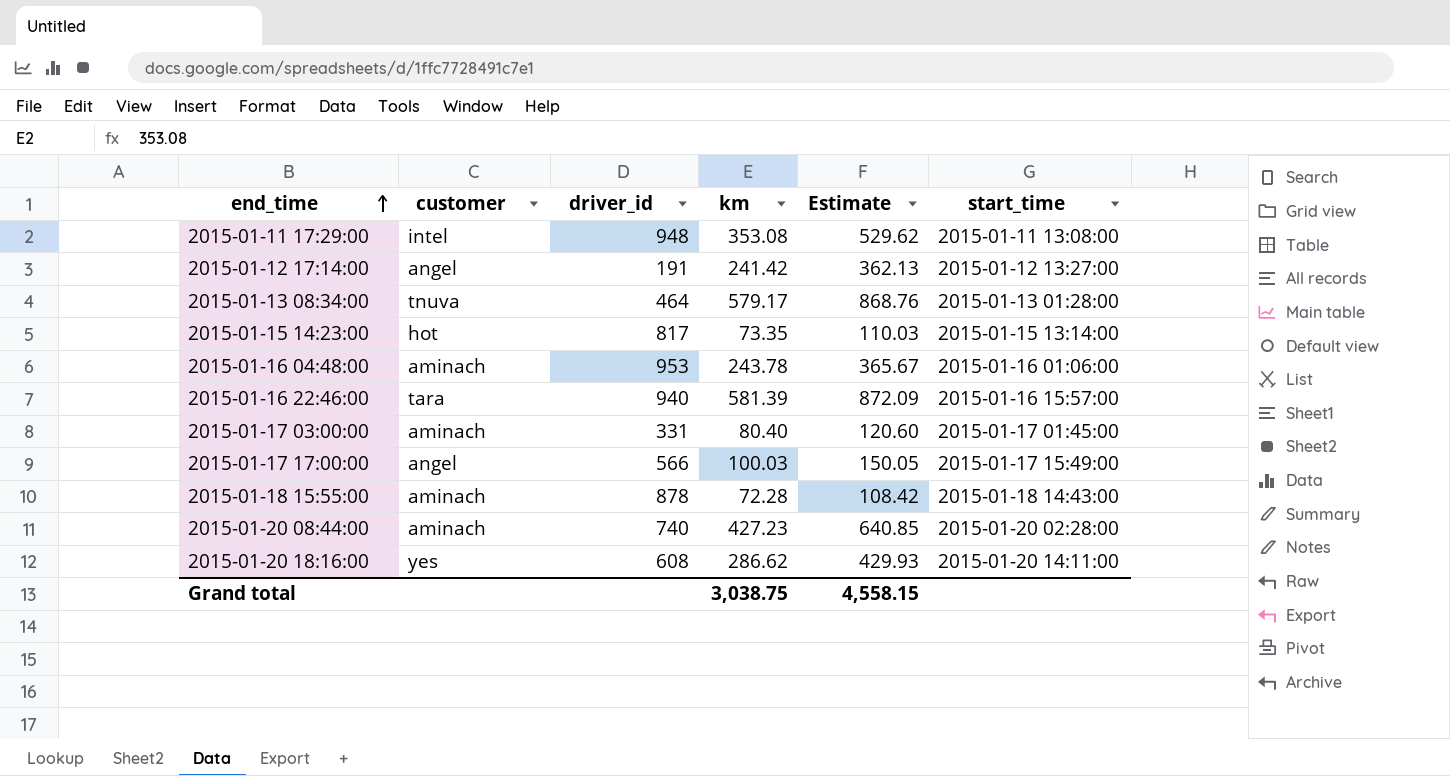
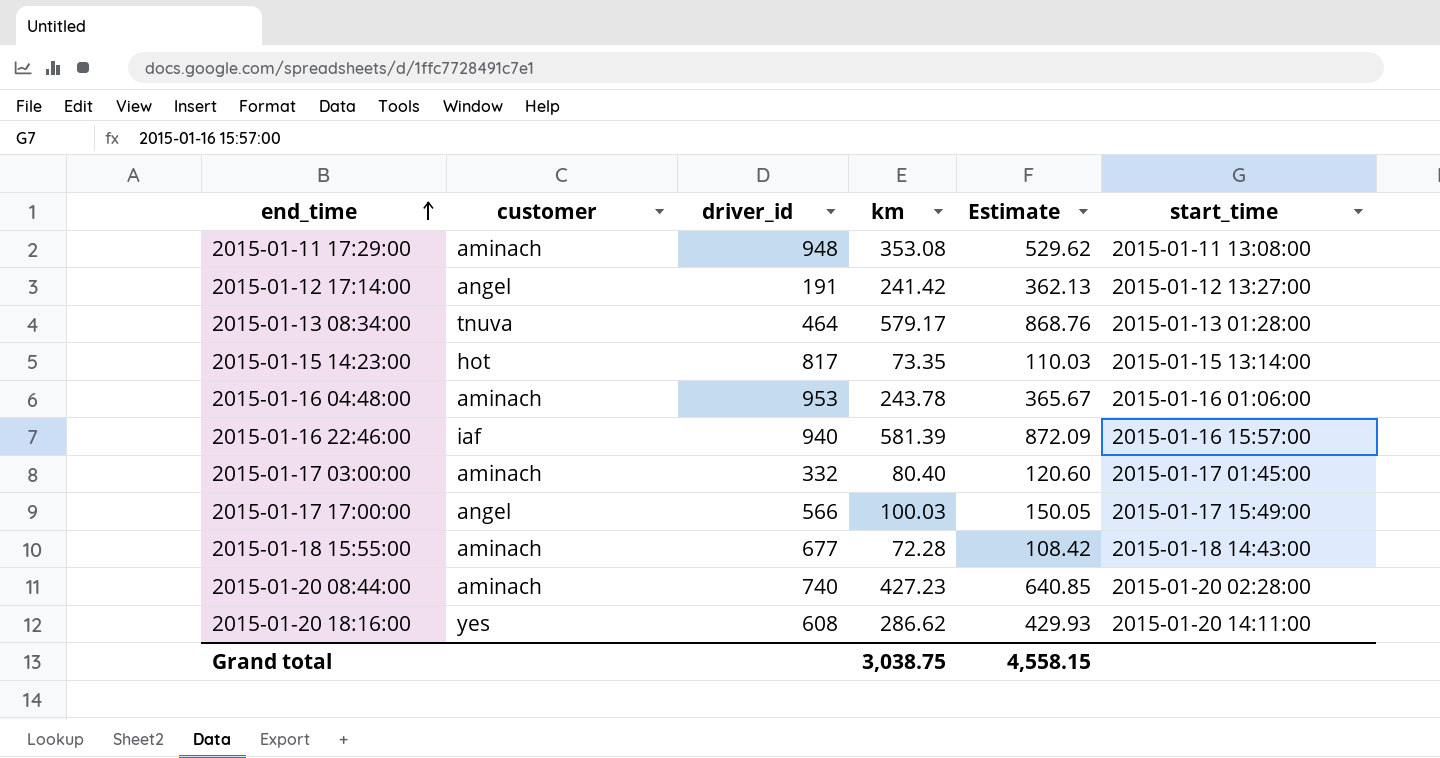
2015-01-11 17:29:00 | customer: intel -> aminach
2015-01-16 22:46:00 | customer: tara -> iaf
2015-01-17 03:00:00 | driver_id: 331 -> 332
2015-01-18 15:55:00 | driver_id: 878 -> 677

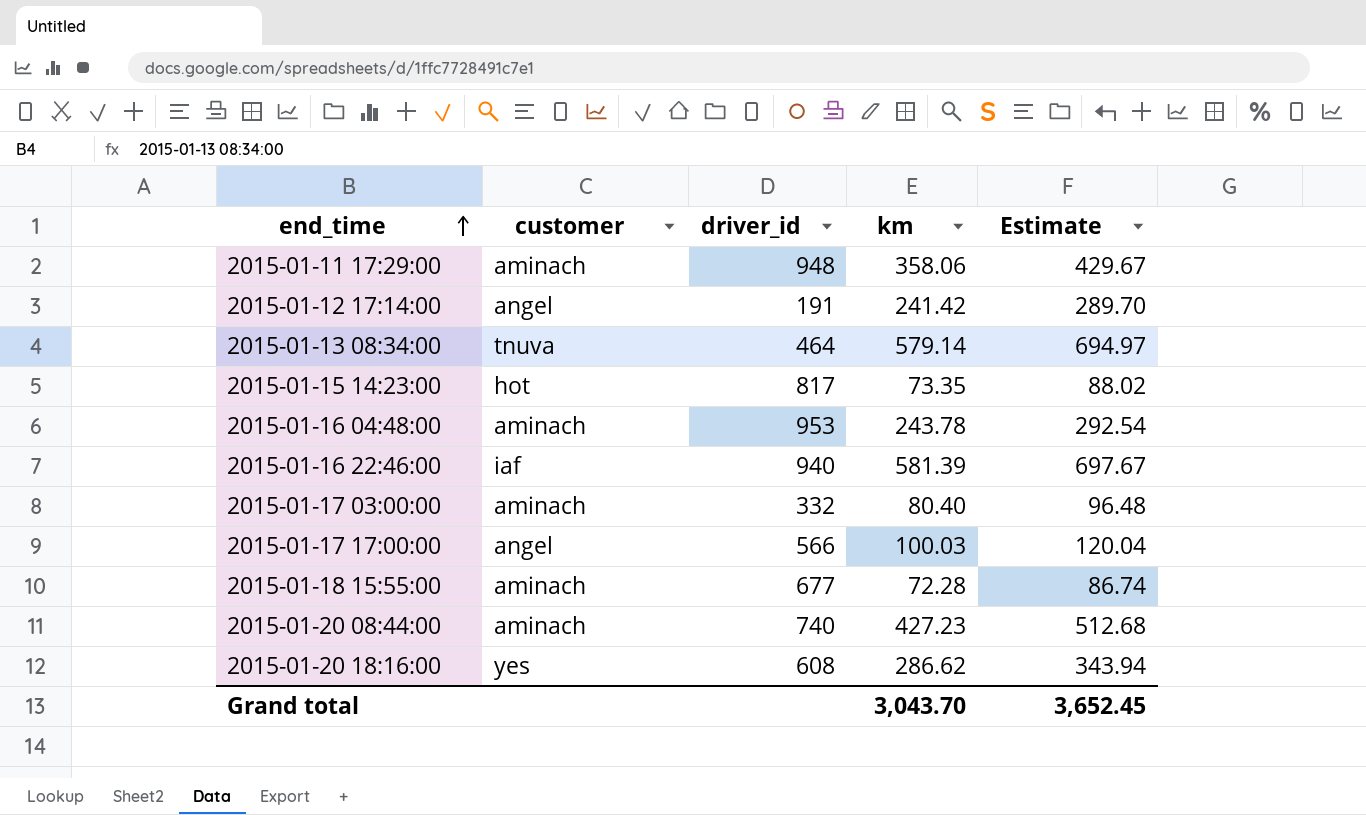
column start_time | position: 6 -> none
column Estimate | formula: [km] * 1.5 -> [km] * 1.2
2015-01-11 17:29:00 | km: 353.08 -> 358.06
2015-01-13 08:34:00 | km: 579.17 -> 579.14
Grand total | km: 3,038.75 -> 3,043.70
Grand total | Estimate: 4,558.15 -> 3,652.45

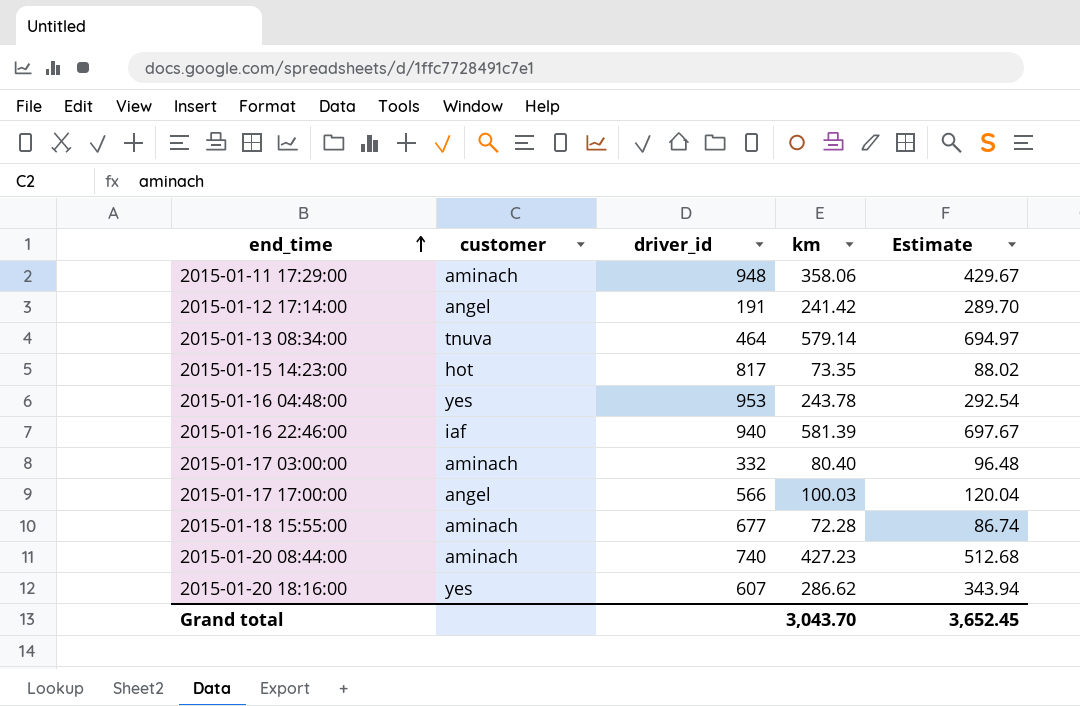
2015-01-16 04:48:00 | customer: aminach -> yes
2015-01-20 18:16:00 | driver_id: 608 -> 607

